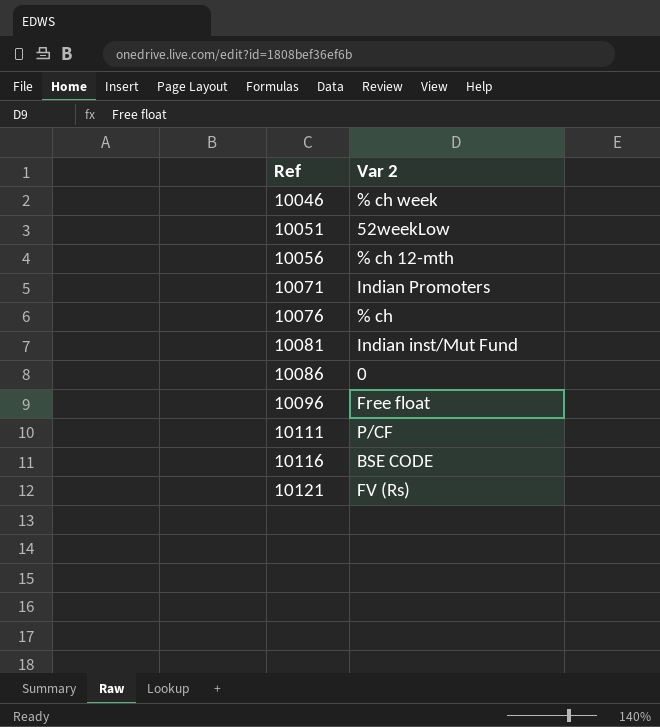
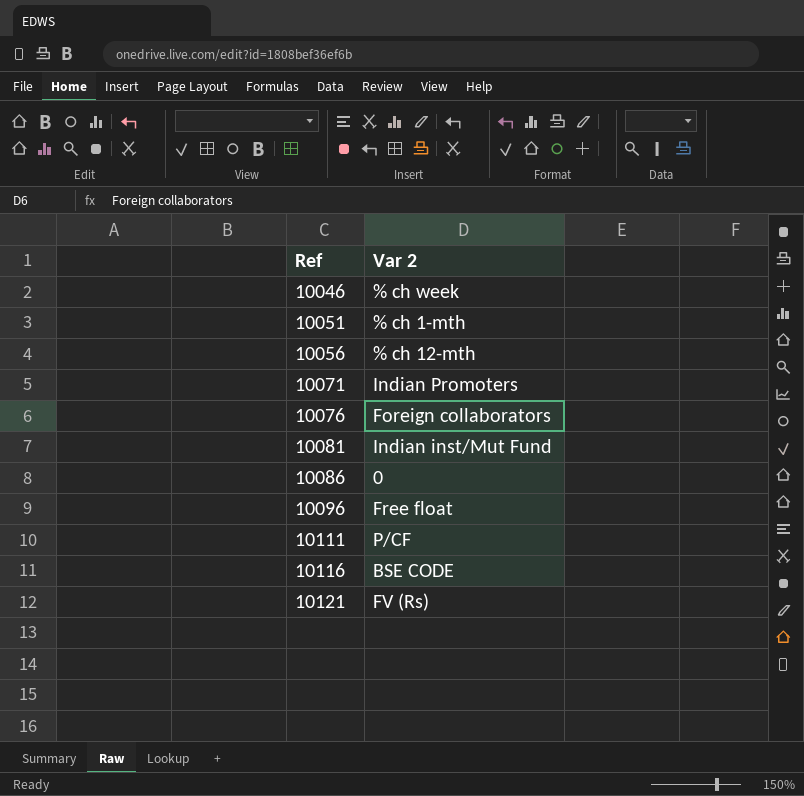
10051 | Var 2: 52weekLow -> % ch 1-mth
10076 | Var 2: % ch -> Foreign collaborators

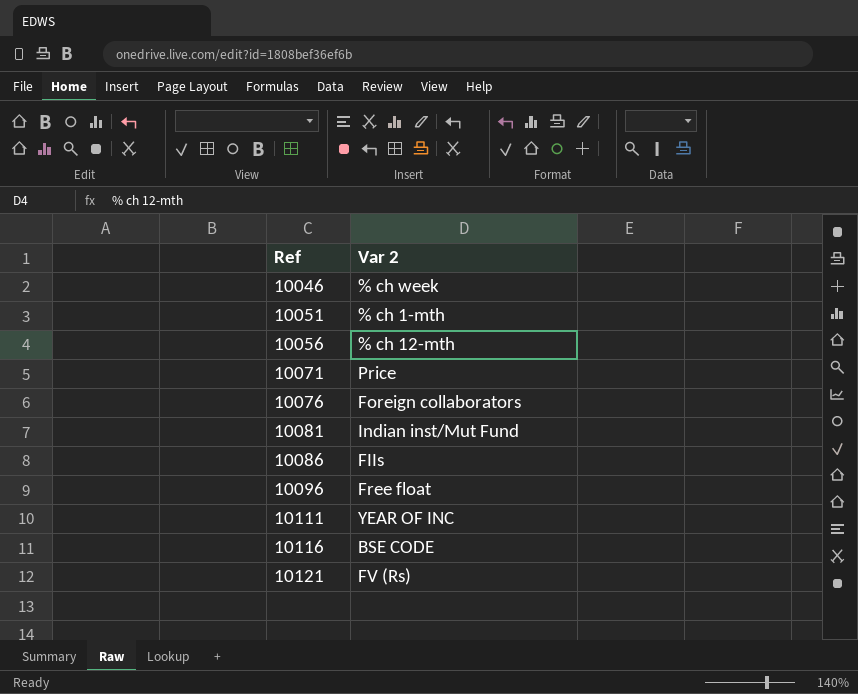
10071 | Var 2: Indian Promoters -> Price
10086 | Var 2: 0 -> FIIs
10111 | Var 2: P/CF -> YEAR OF INC

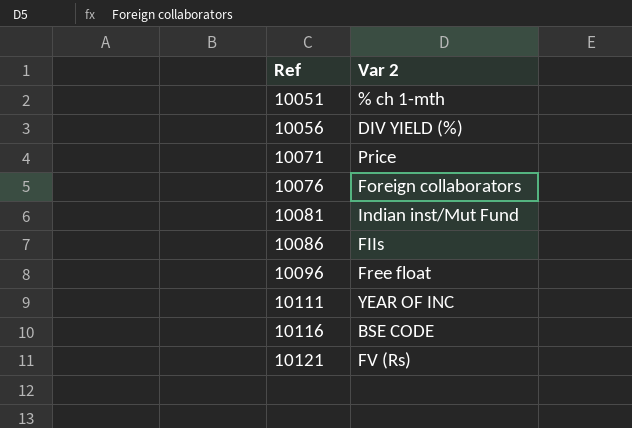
row 10046: % ch week -> none
10056 | Var 2: % ch 12-mth -> DIV YIELD (%)

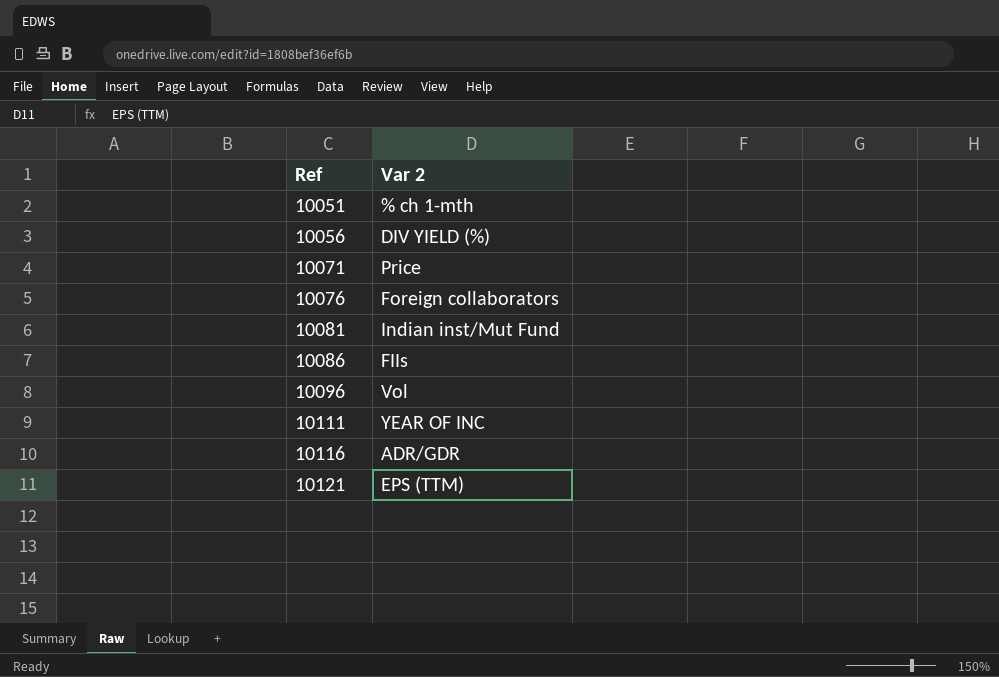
10096 | Var 2: Free float -> Vol
10116 | Var 2: BSE CODE -> ADR/GDR
10121 | Var 2: FV (Rs) -> EPS (TTM)

